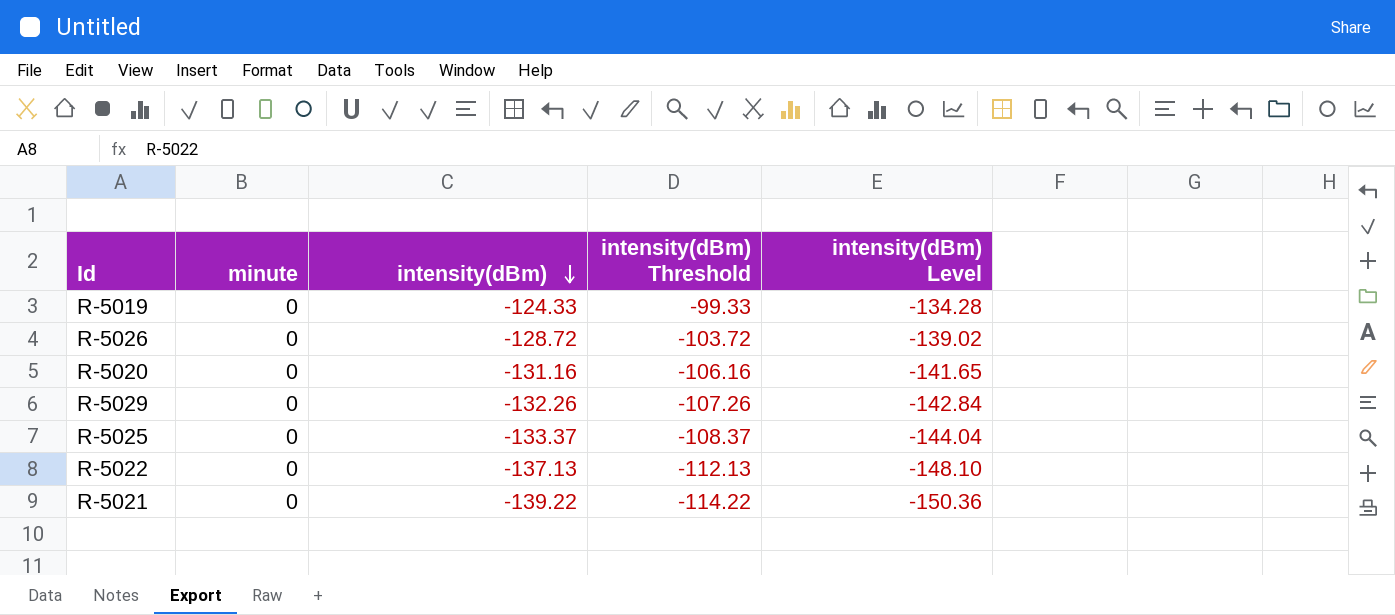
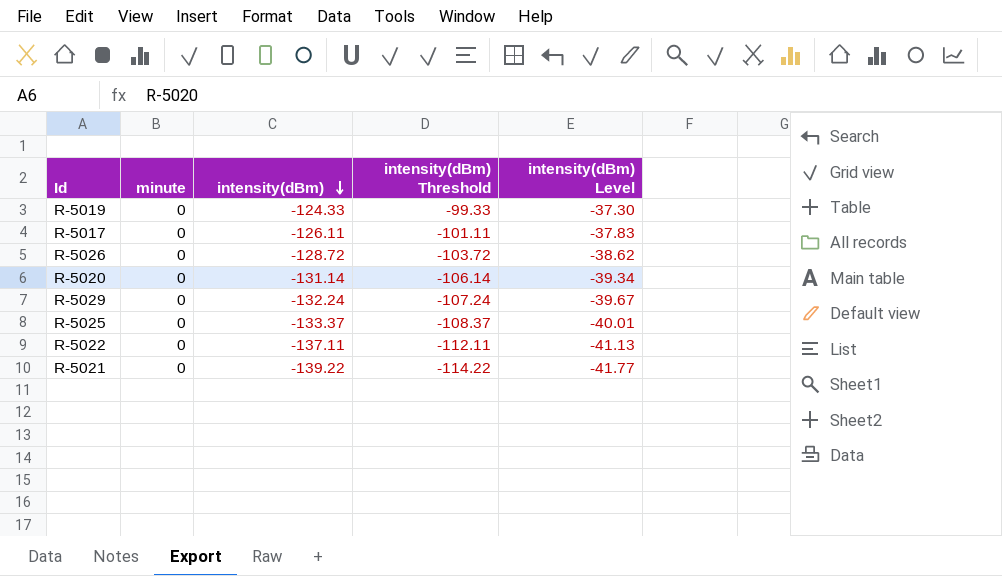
column intensity(dBm) Level | formula: [intensity(dBm)] * 1.08 -> [intensity(dBm)] * 0.3
row R-5017: none -> 0 | -126.11 | -101.11 | -37.83
R-5020 | intensity(dBm): -131.16 -> -131.14
R-5020 | intensity(dBm) Threshold: -106.16 -> -106.14
R-5029 | intensity(dBm): -132.26 -> -132.24
R-5029 | intensity(dBm) Threshold: -107.26 -> -107.24
R-5022 | intensity(dBm): -137.13 -> -137.11
R-5022 | intensity(dBm) Threshold: -112.13 -> -112.11

